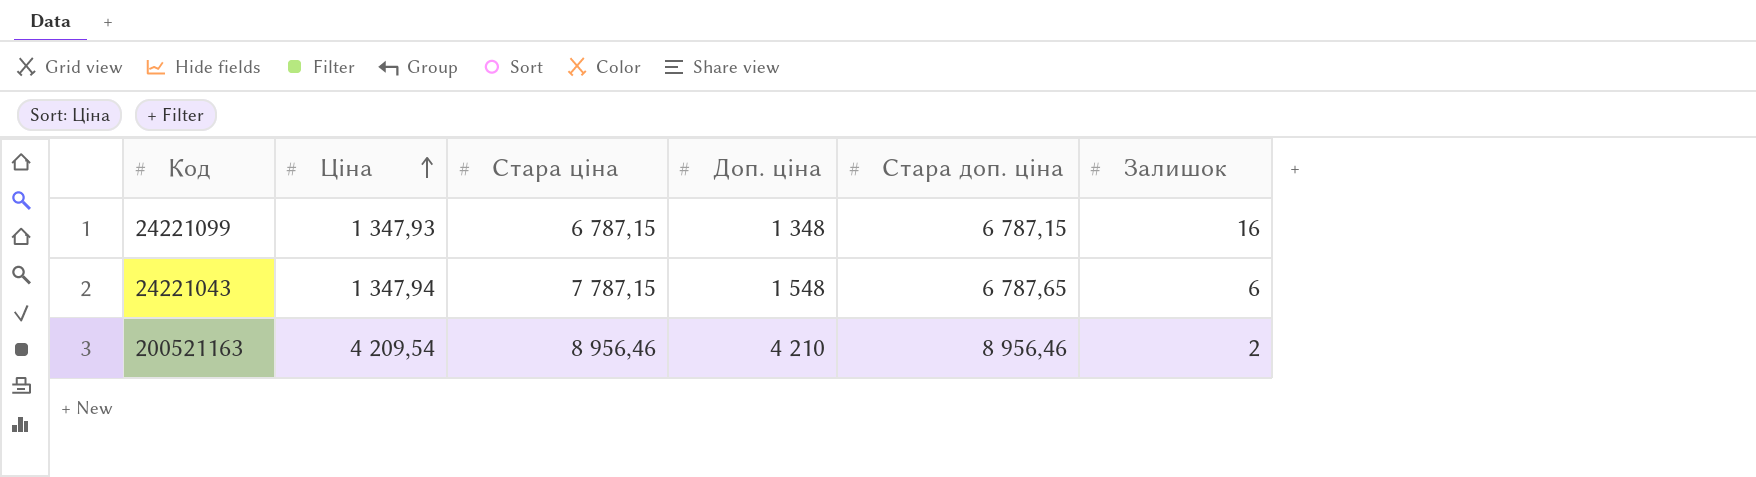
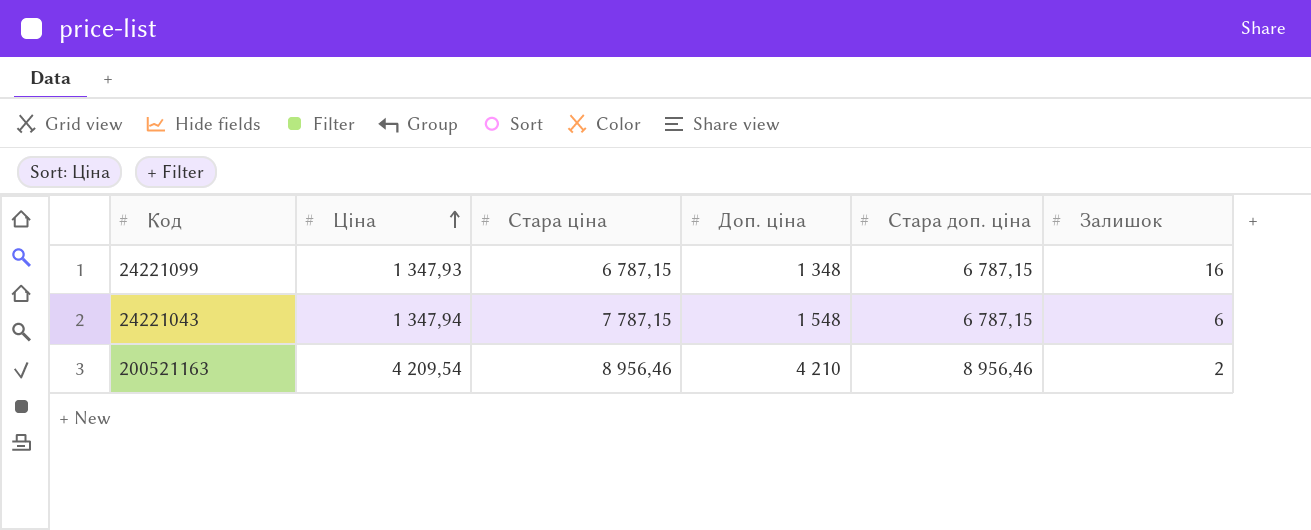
24221043 | Стара доп. ціна: 6 787,65 -> 6 787,15

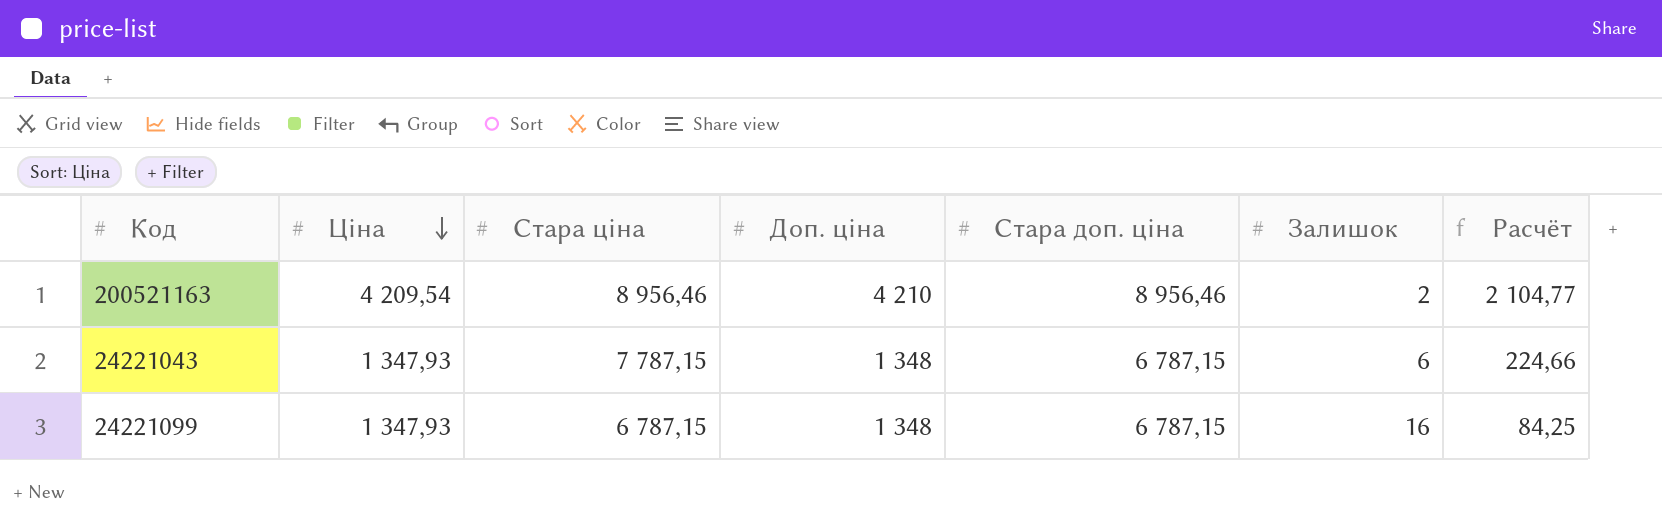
row order: Ціна ascending -> Ціна descending
column Расчёт | formula: none -> [Ціна] / [Залишок]
24221043 | Ціна: 1 347,94 -> 1 347,93
24221043 | Доп. ціна: 1 548 -> 1 348

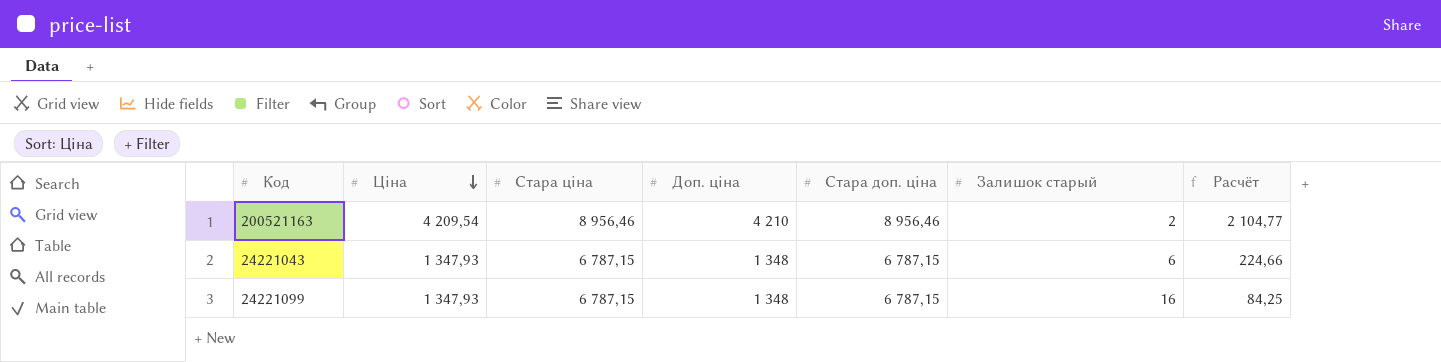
column name: Залишок -> Залишок старый
24221043 | Стара ціна: 7 787,15 -> 6 787,15

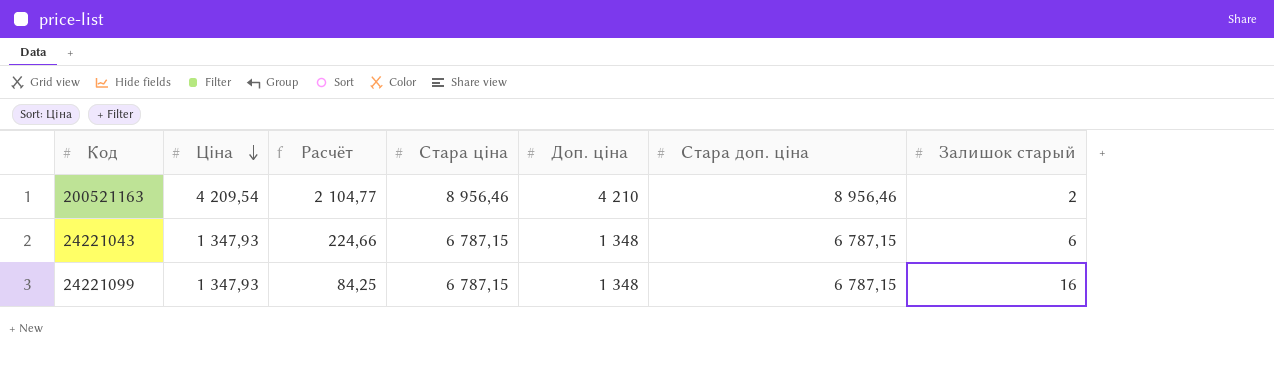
column Расчёт | position: 7 -> 3

